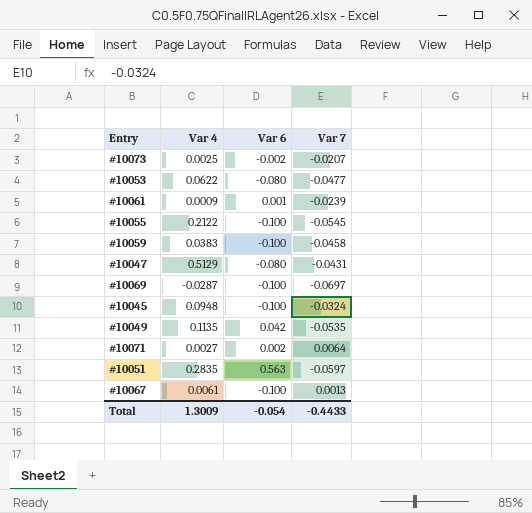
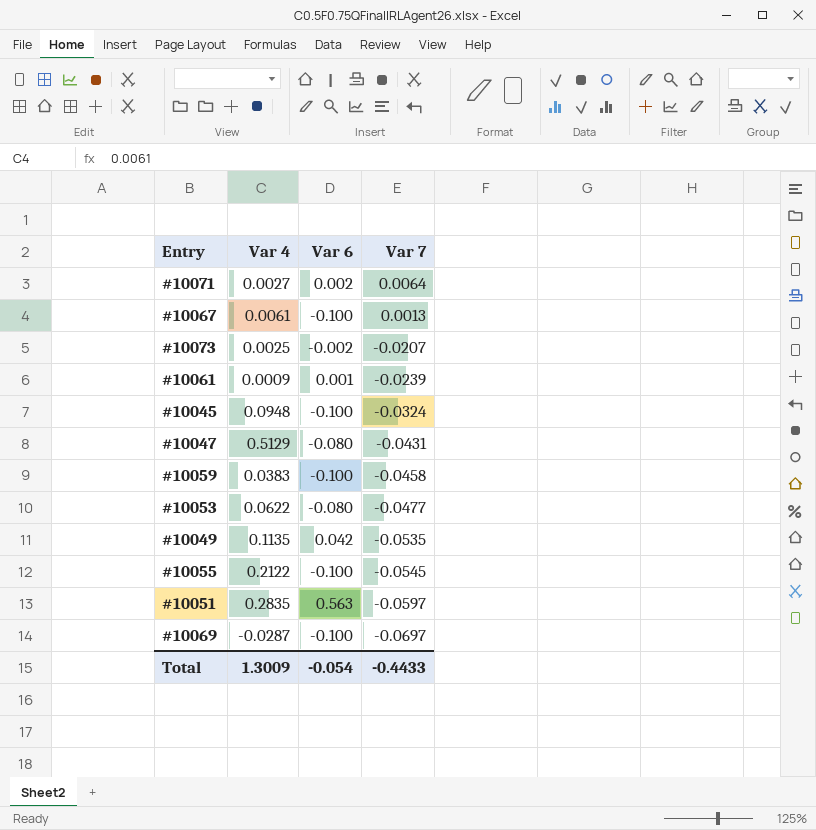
row order: none -> Var 7 descending

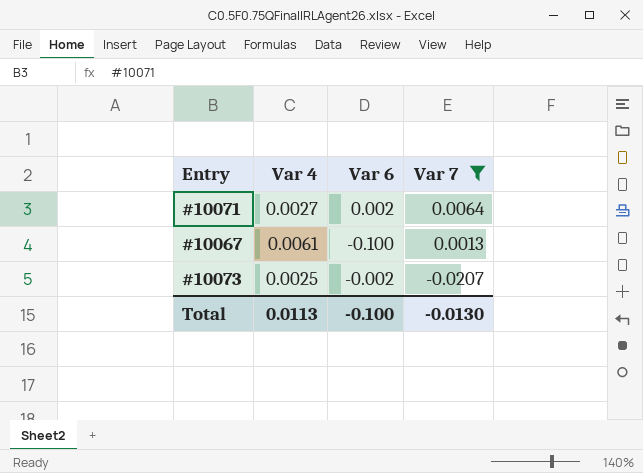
filter: none -> Var 7 >= -0.0207
Total | Var 4: 1.3009 -> 0.0113
Total | Var 6: -0.054 -> -0.100
Total | Var 7: -0.4433 -> -0.0130

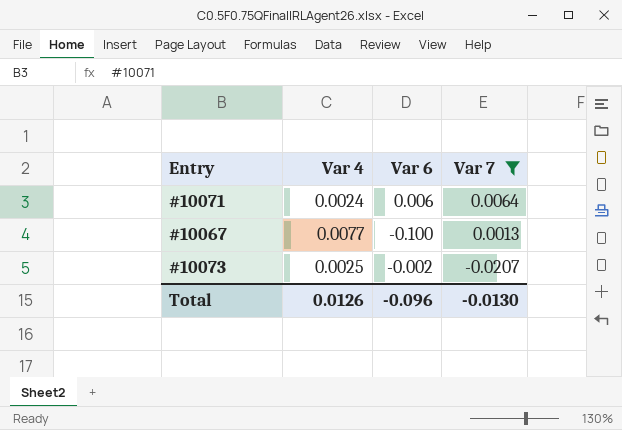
#10071 | Var 4: 0.0027 -> 0.0024
#10071 | Var 6: 0.002 -> 0.006
#10067 | Var 4: 0.0061 -> 0.0077
Total | Var 4: 0.0113 -> 0.0126
Total | Var 6: -0.100 -> -0.096

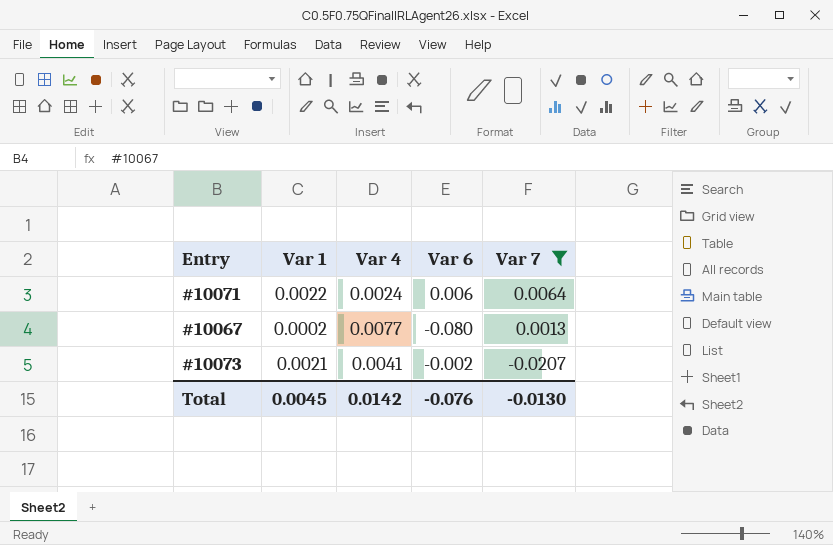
column Var 1 | position: none -> 2
#10067 | Var 6: -0.100 -> -0.080
#10073 | Var 4: 0.0025 -> 0.0041
Total | Var 4: 0.0126 -> 0.0142
Total | Var 6: -0.096 -> -0.076

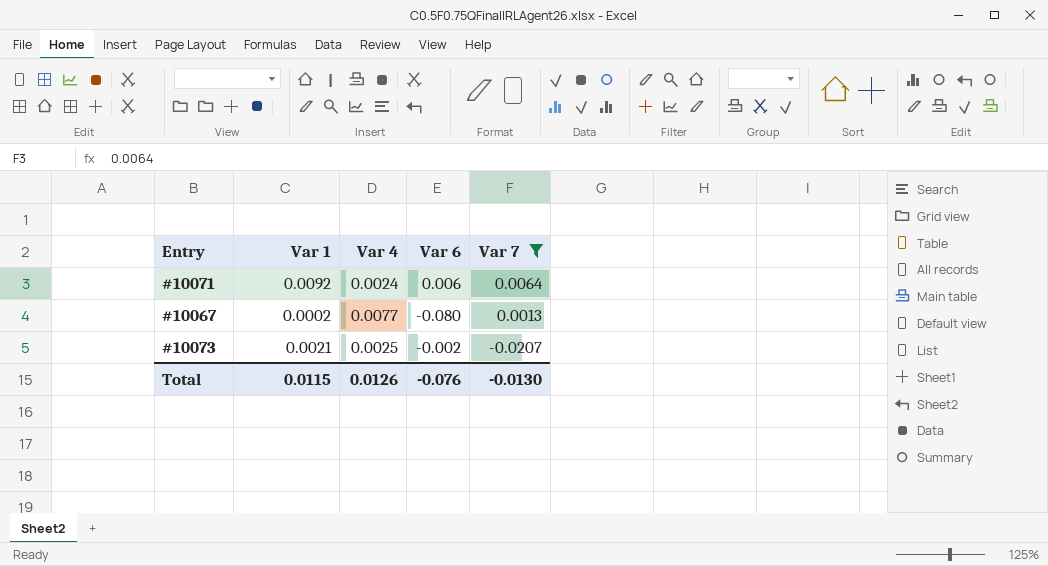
#10071 | Var 1: 0.0022 -> 0.0092
#10073 | Var 4: 0.0041 -> 0.0025
Total | Var 1: 0.0045 -> 0.0115
Total | Var 4: 0.0142 -> 0.0126

